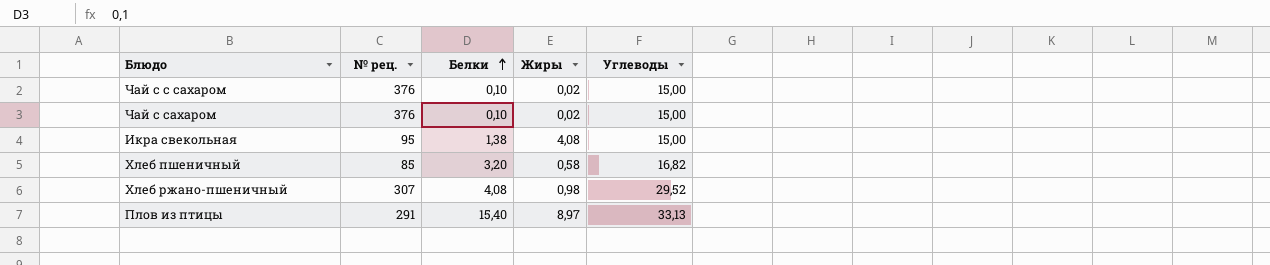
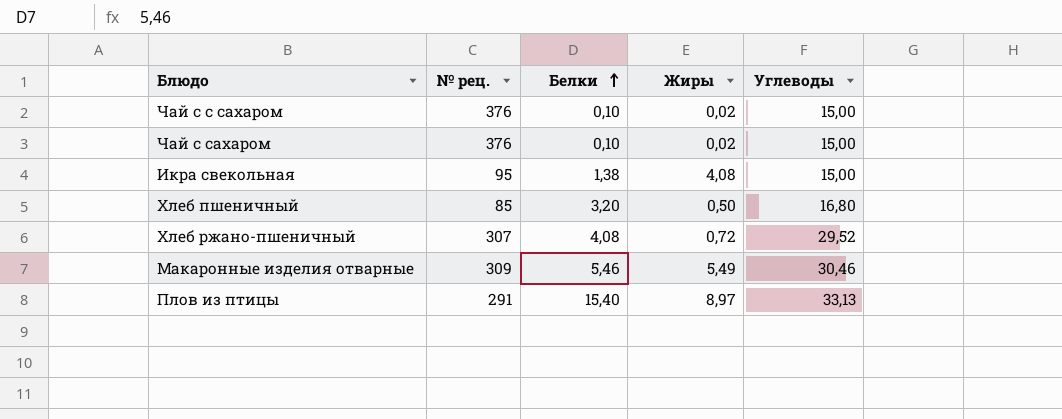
Хлеб пшеничный | Жиры: 0,58 -> 0,50
Хлеб пшеничный | Углеводы: 16,82 -> 16,80
Хлеб ржано-пшеничный | Жиры: 0,98 -> 0,72
row Макаронные изделия отварные: none -> 309 | 5,46 | 5,49 | 30,46

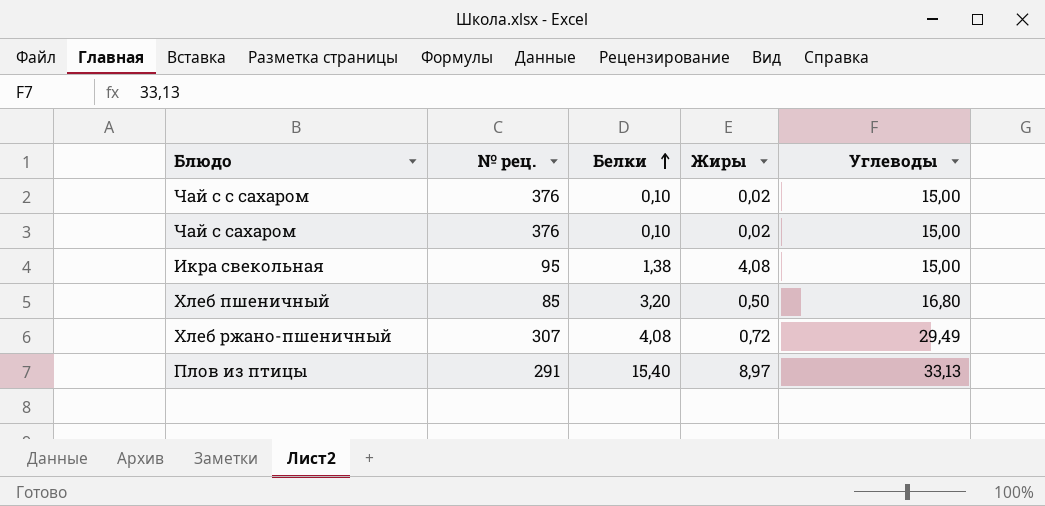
row Макаронные изделия отварные: 309 | 5,46 | 5,49 | 30,46 -> none
Хлеб ржано-пшеничный | Углеводы: 29,52 -> 29,49

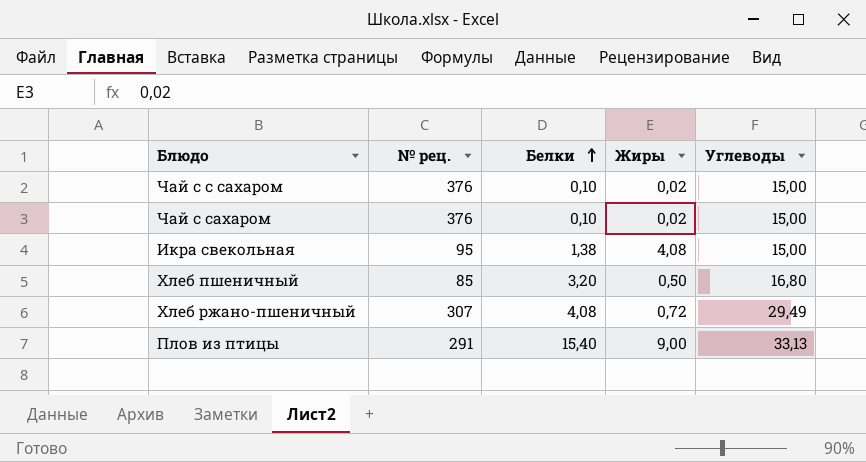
Плов из птицы | Жиры: 8,97 -> 9,00

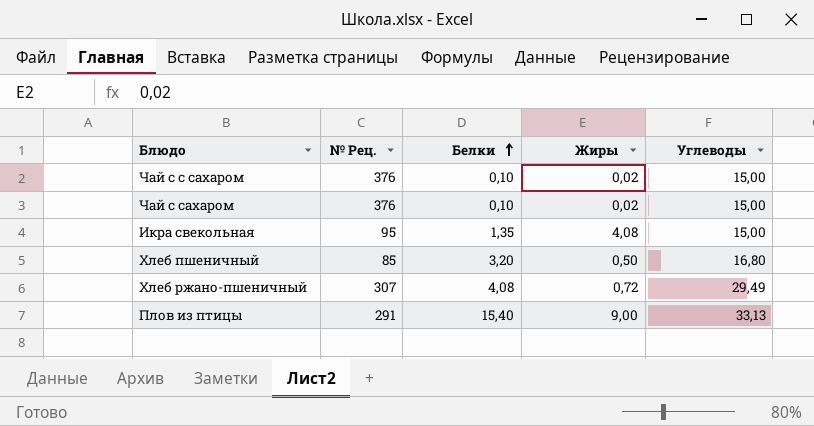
column name: № рец. -> № Рец.
Икра свекольная | Белки: 1,38 -> 1,35

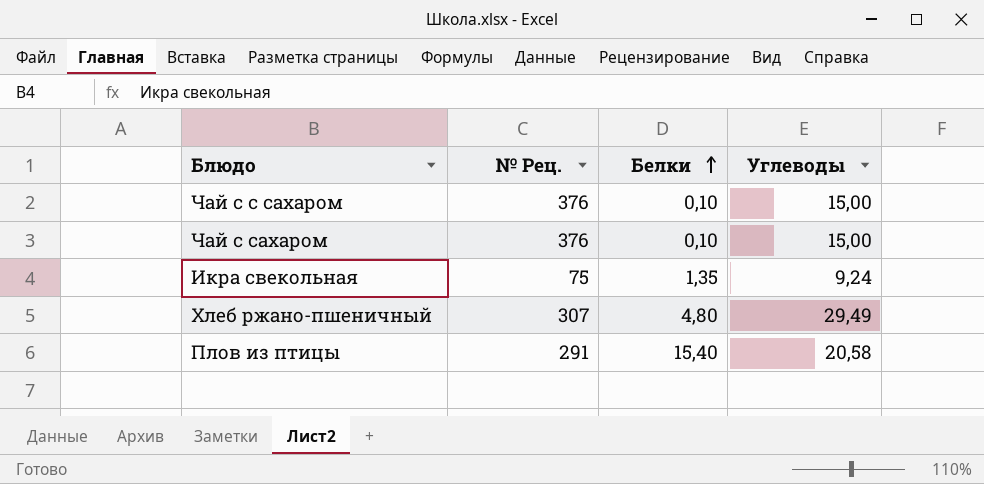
column Жиры | position: 4 -> none
row Хлеб пшеничный: 85 | 3,20 | 0,50 | 16,80 -> none
Икра свекольная | № Рец.: 95 -> 75
Икра свекольная | Углеводы: 15,00 -> 9,24
Хлеб ржано-пшеничный | Белки: 4,08 -> 4,80
Плов из птицы | Углеводы: 33,13 -> 20,58

